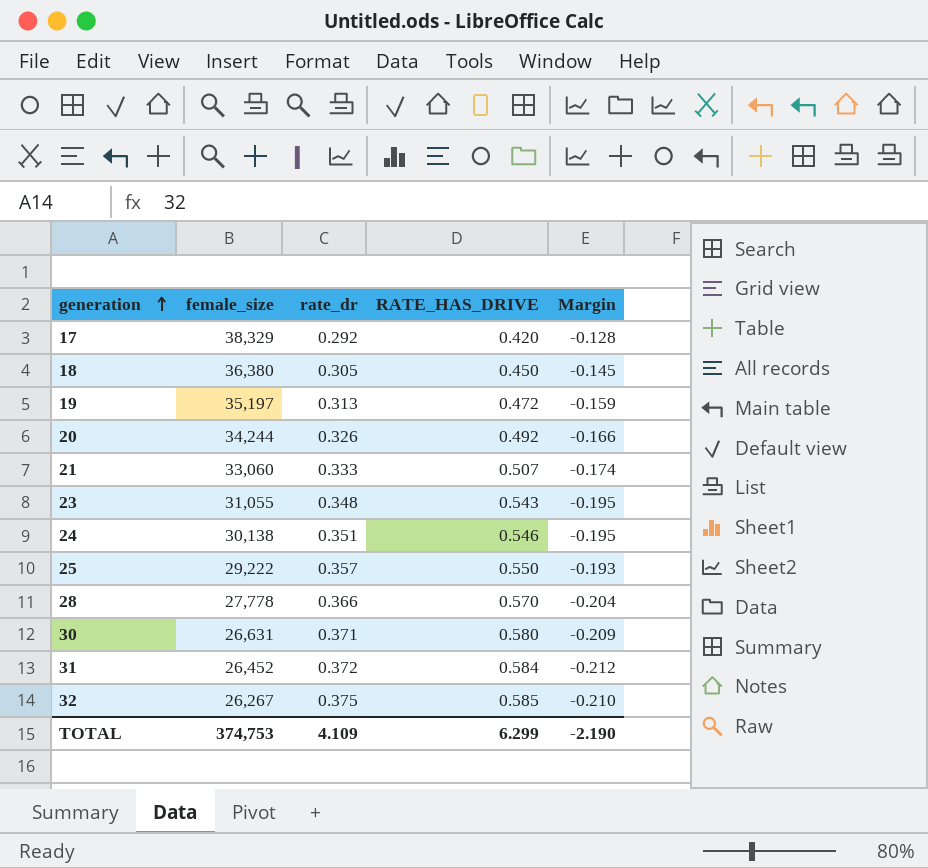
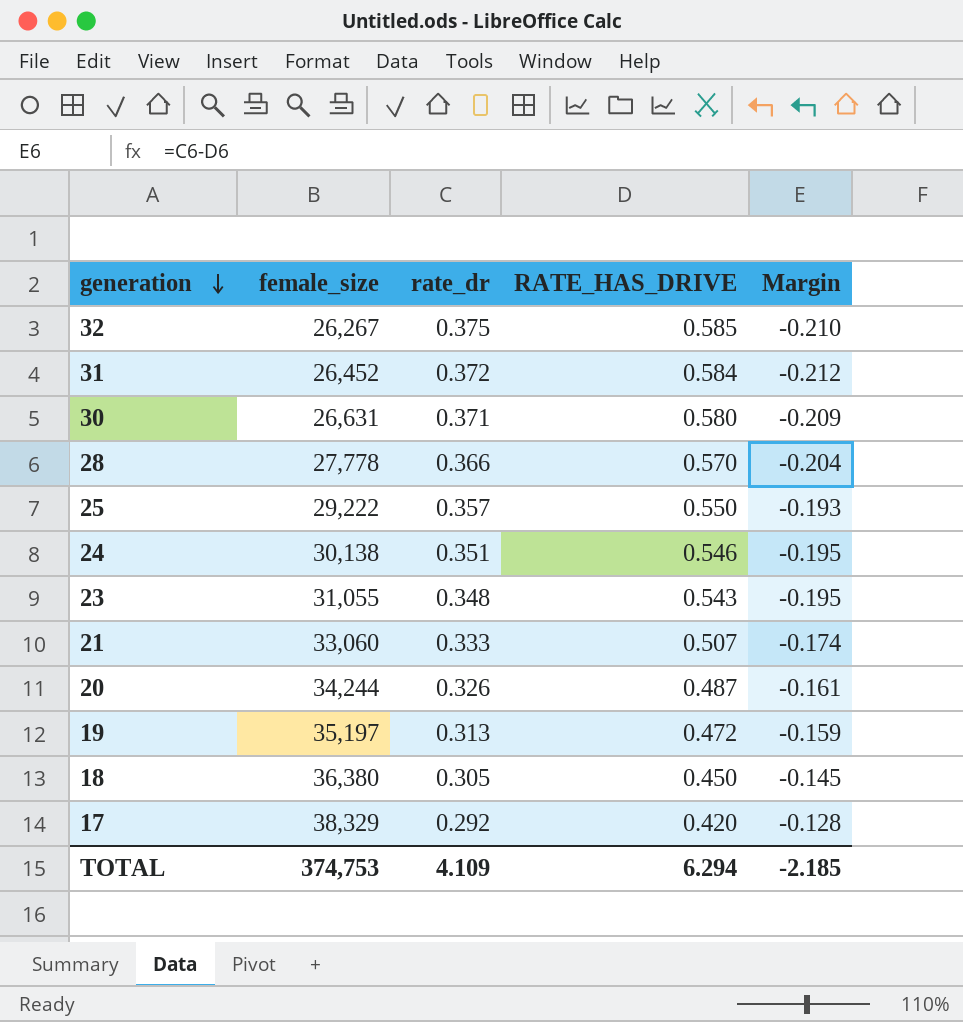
row order: generation ascending -> generation descending
20 | RATE_HAS_DRIVE: 0.492 -> 0.487
20 | Margin: -0.166 -> -0.161
TOTAL | RATE_HAS_DRIVE: 6.299 -> 6.294
TOTAL | Margin: -2.190 -> -2.185

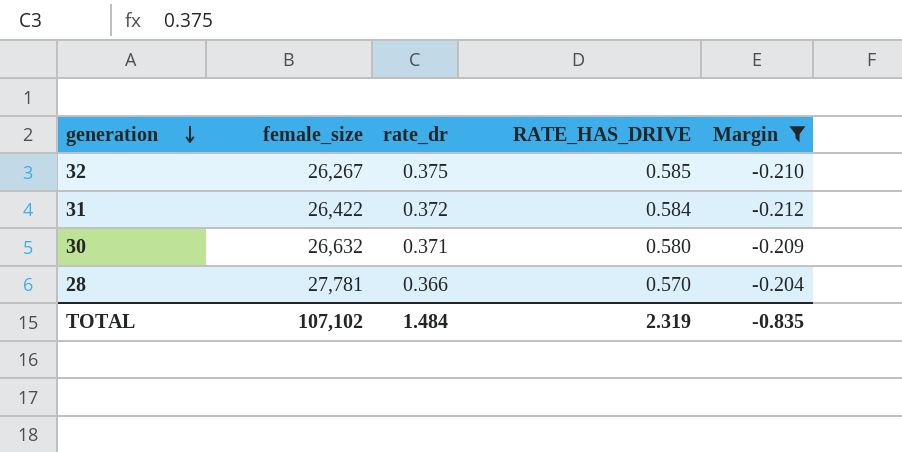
filter: none -> Margin <= -0.204
31 | female_size: 26,452 -> 26,422
30 | female_size: 26,631 -> 26,632
28 | female_size: 27,778 -> 27,781
TOTAL | female_size: 374,753 -> 107,102
TOTAL | rate_dr: 4.109 -> 1.484
TOTAL | RATE_HAS_DRIVE: 6.294 -> 2.319
TOTAL | Margin: -2.185 -> -0.835

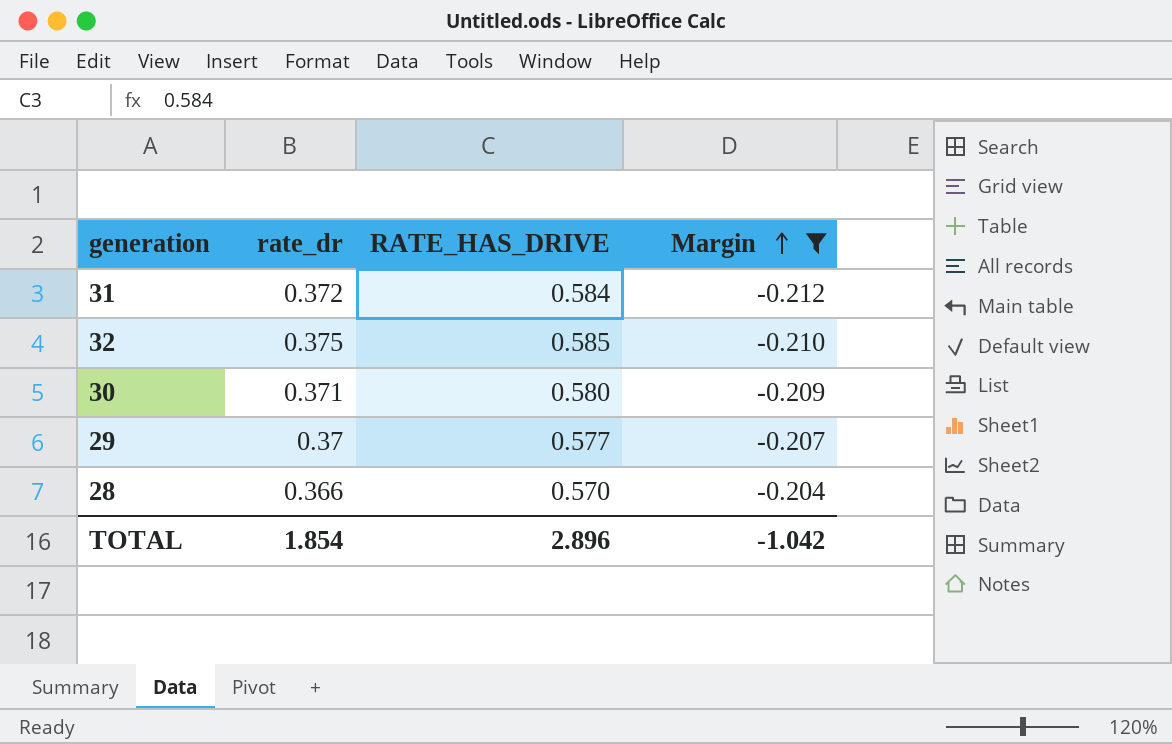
row order: generation descending -> Margin ascending
column female_size | position: 2 -> none
row 29: none -> 0.37 | 0.577 | -0.207
TOTAL | rate_dr: 1.484 -> 1.854
TOTAL | RATE_HAS_DRIVE: 2.319 -> 2.896
TOTAL | Margin: -0.835 -> -1.042

